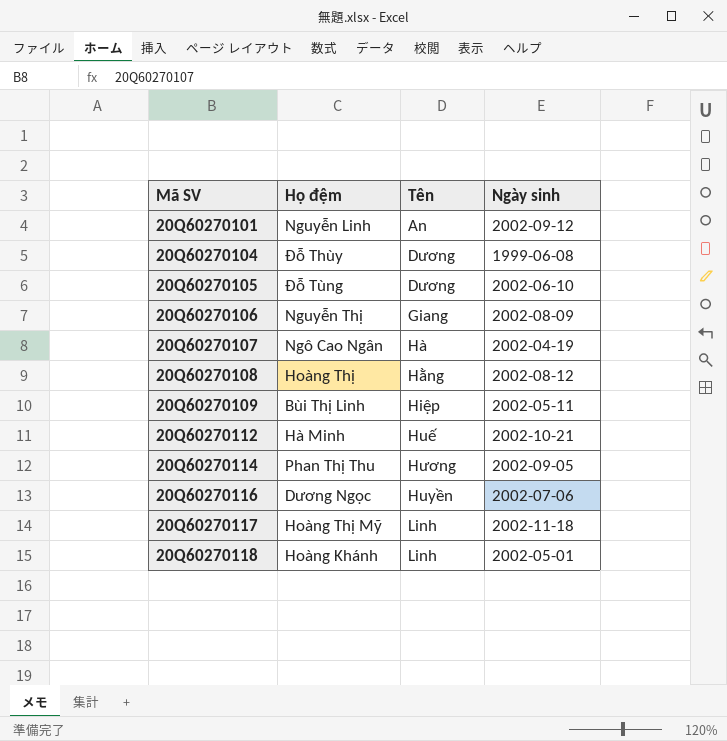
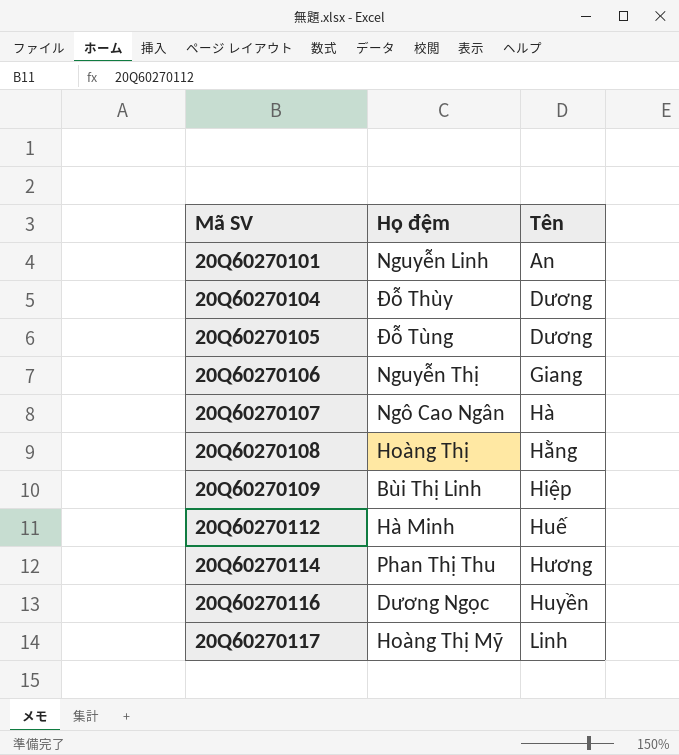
column Ngày sinh | position: 4 -> none
row 20Q60270118: Hoàng Khánh | Linh | 2002-05-01 -> none

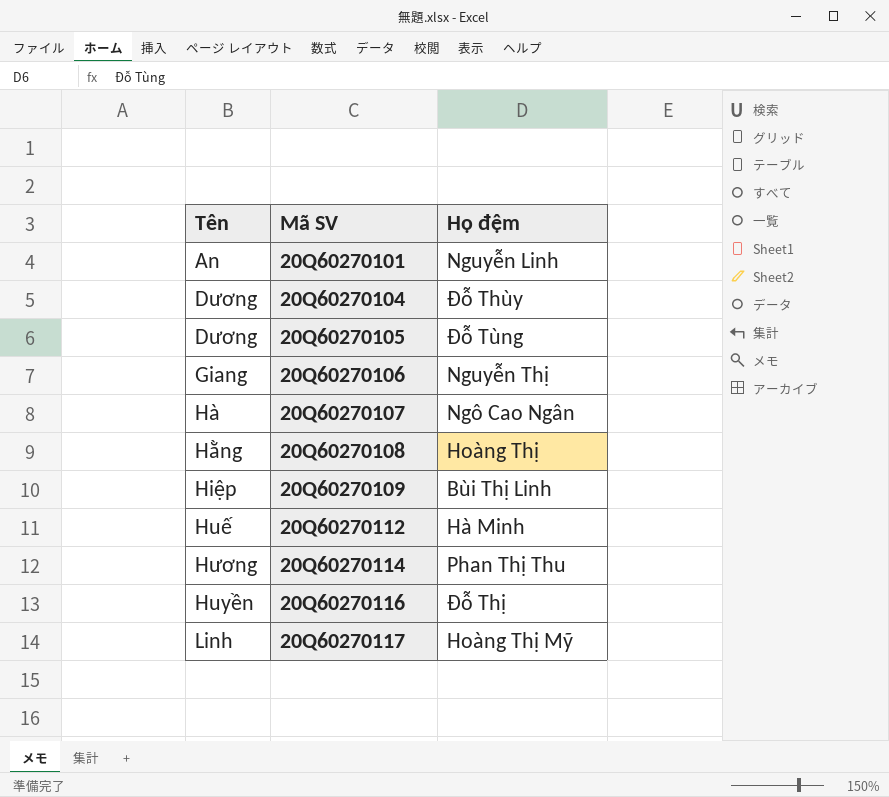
column Tên | position: 3 -> 1
20Q60270116 | Họ đệm: Dương Ngọc -> Đỗ Thị

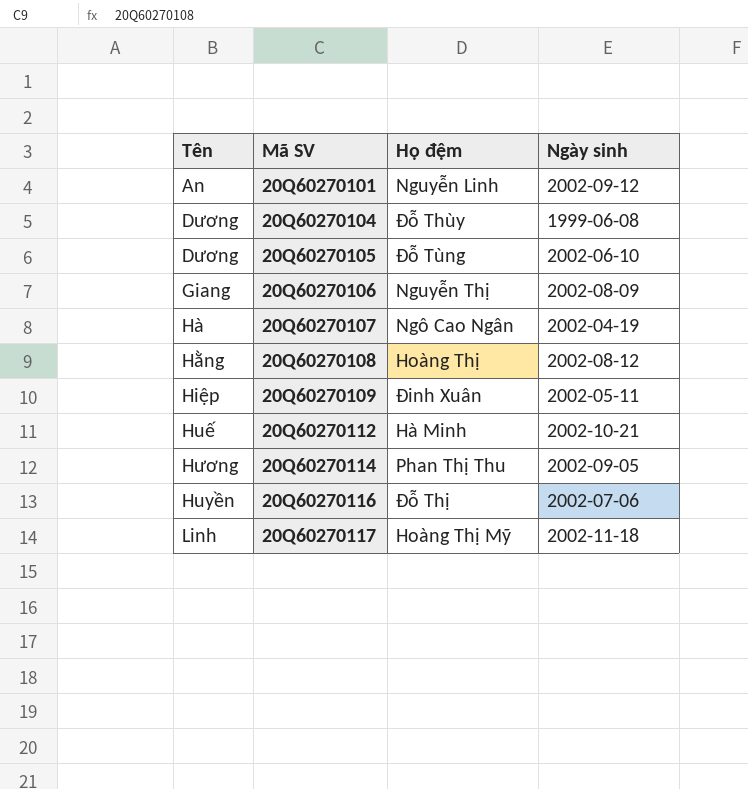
column Ngày sinh | position: none -> 4
20Q60270109 | Họ đệm: Bùi Thị Linh -> Đinh Xuân

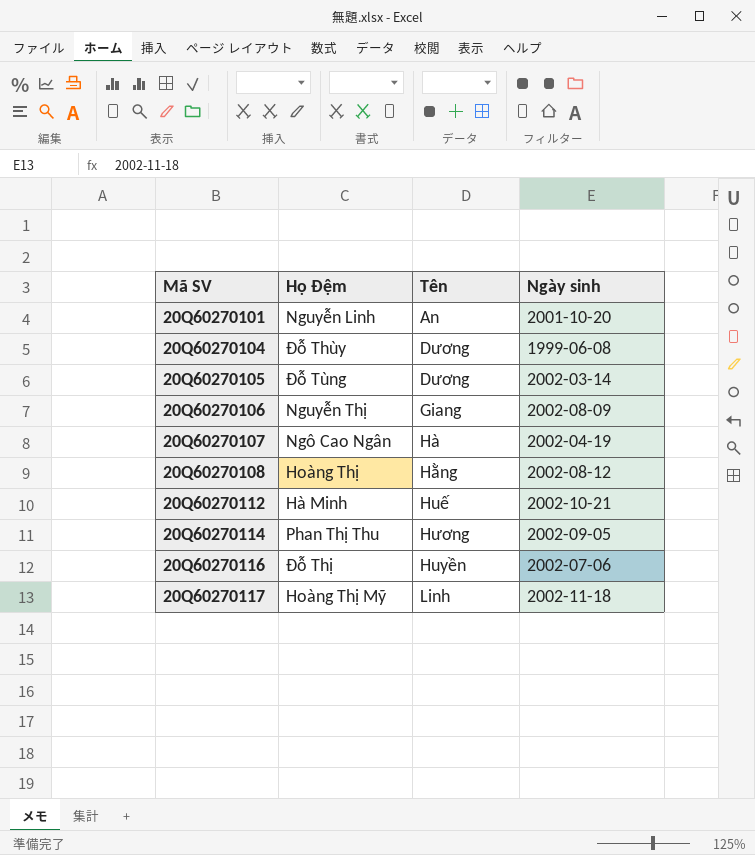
column name: Họ đệm -> Họ Đệm
column Tên | position: 1 -> 3
row 20Q60270109: Hiệp | Đinh Xuân | 2002-05-11 -> none
20Q60270101 | Ngày sinh: 2002-09-12 -> 2001-10-20
20Q60270105 | Ngày sinh: 2002-06-10 -> 2002-03-14

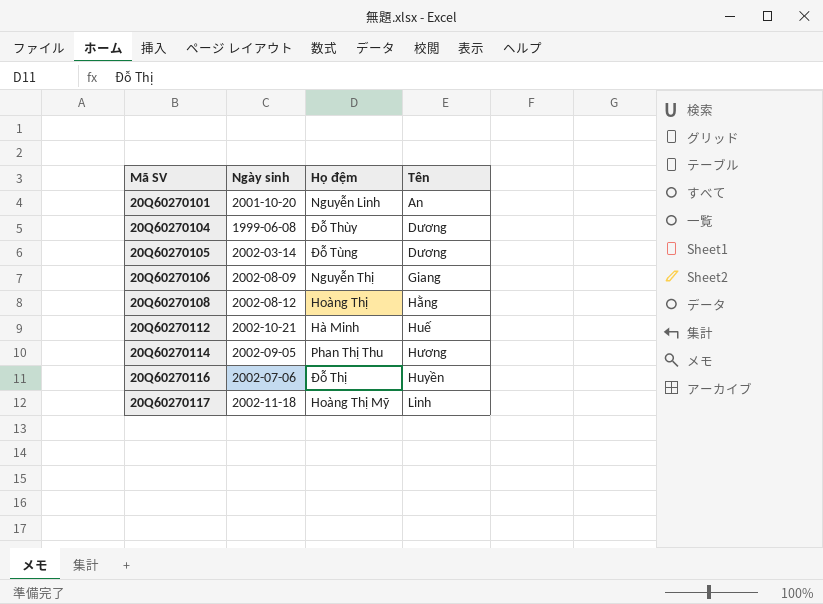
column Ngày sinh | position: 4 -> 2
column name: Họ Đệm -> Họ đệm
row 20Q60270107: Ngô Cao Ngân | Hà | 2002-04-19 -> none

